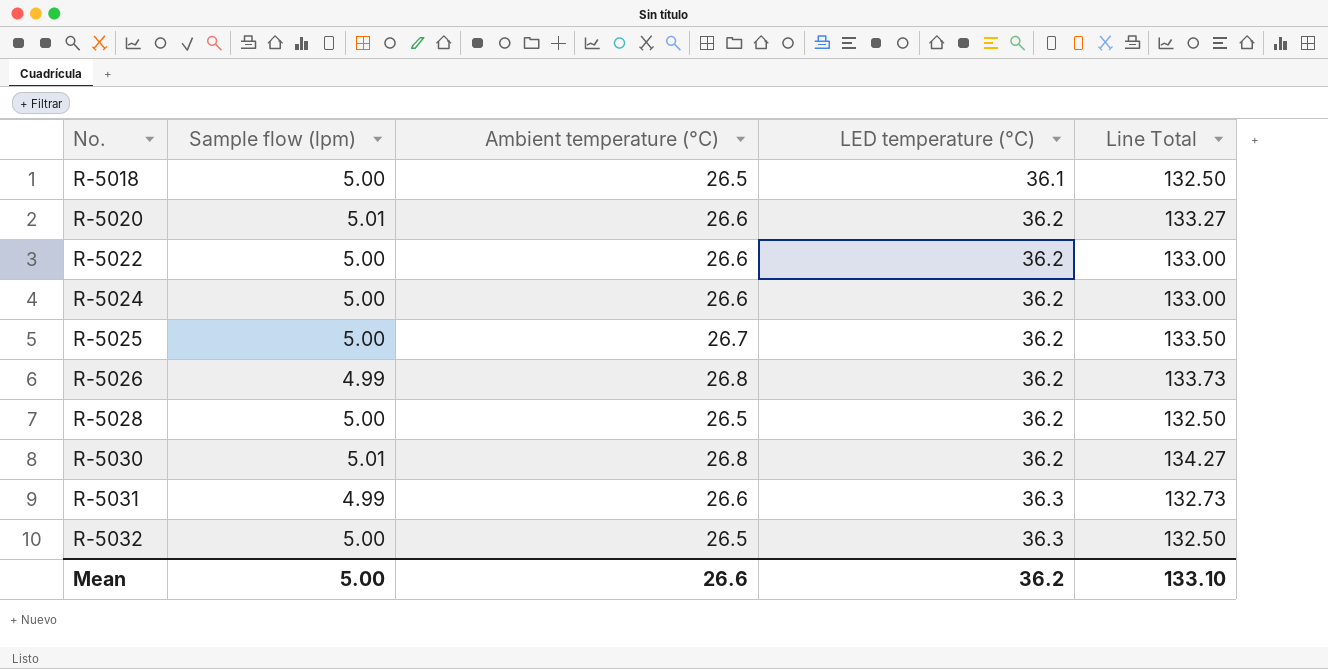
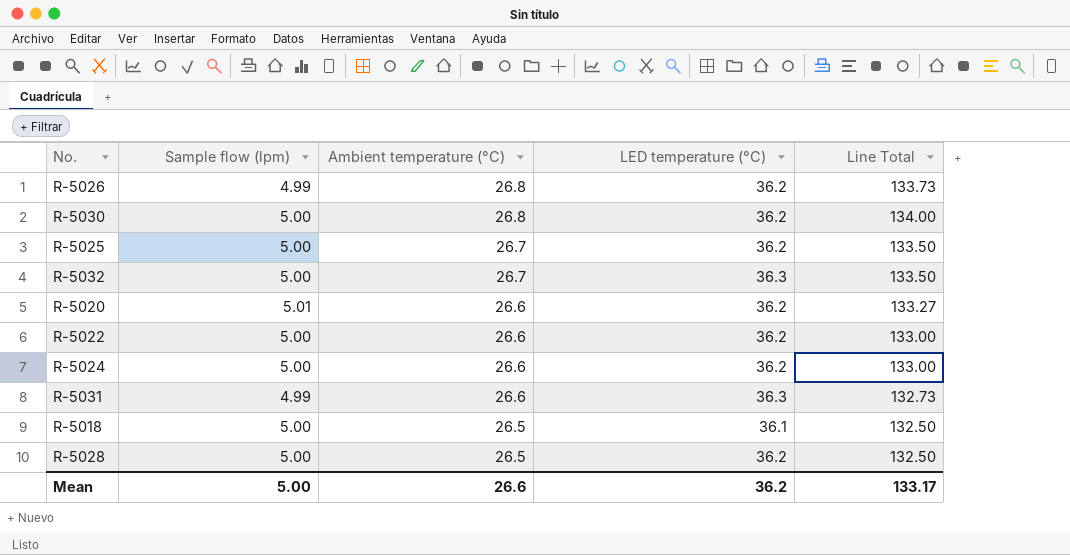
row order: No. ascending -> Ambient temperature (°C) descending
R-5030 | Sample flow (lpm): 5.01 -> 5.00
R-5030 | Line Total: 134.27 -> 134.00
R-5032 | Ambient temperature (°C): 26.5 -> 26.7
R-5032 | Line Total: 132.50 -> 133.50
Mean | Line Total: 133.10 -> 133.17

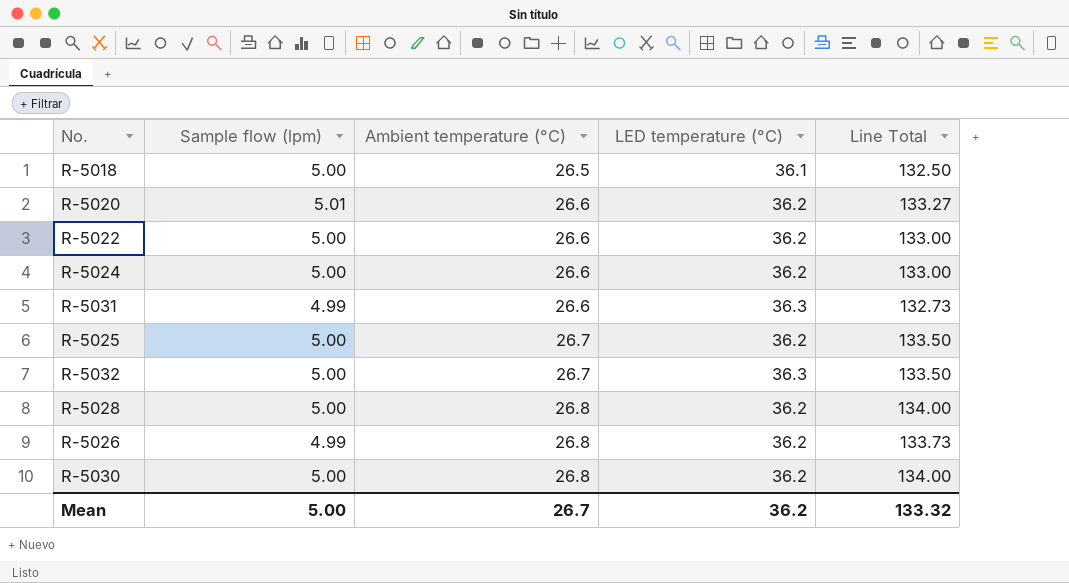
row order: Ambient temperature (°C) descending -> Ambient temperature (°C) ascending
R-5028 | Ambient temperature (°C): 26.5 -> 26.8
R-5028 | Line Total: 132.50 -> 134.00
Mean | Ambient temperature (°C): 26.6 -> 26.7
Mean | Line Total: 133.17 -> 133.32

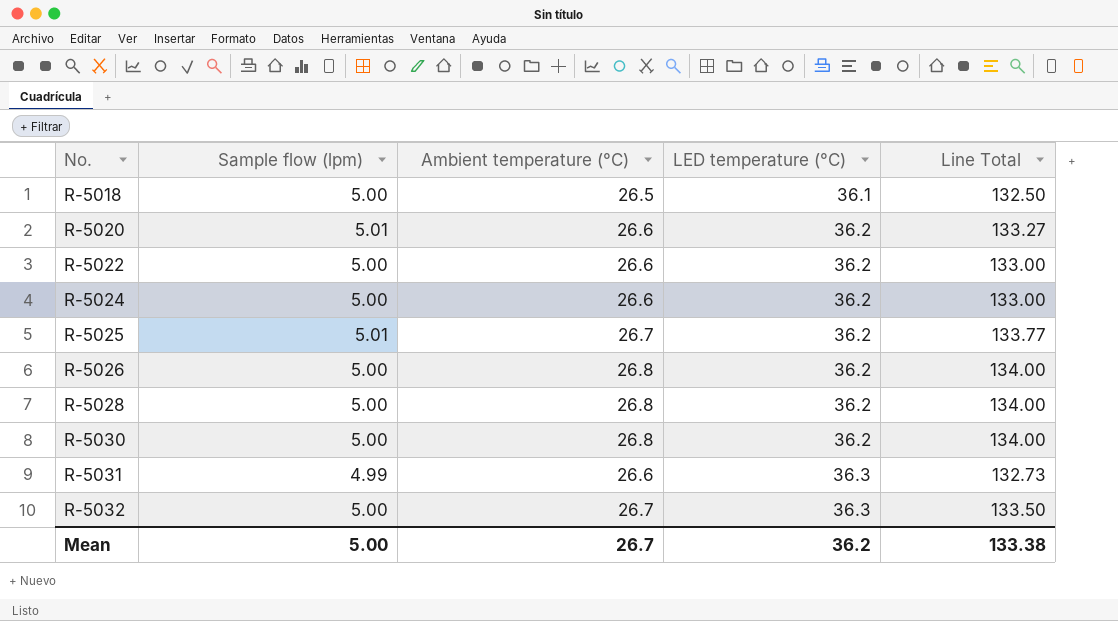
row order: Ambient temperature (°C) ascending -> No. ascending
R-5025 | Sample flow (lpm): 5.00 -> 5.01
R-5025 | Line Total: 133.50 -> 133.77
R-5026 | Sample flow (lpm): 4.99 -> 5.00
R-5026 | Line Total: 133.73 -> 134.00
Mean | Line Total: 133.32 -> 133.38

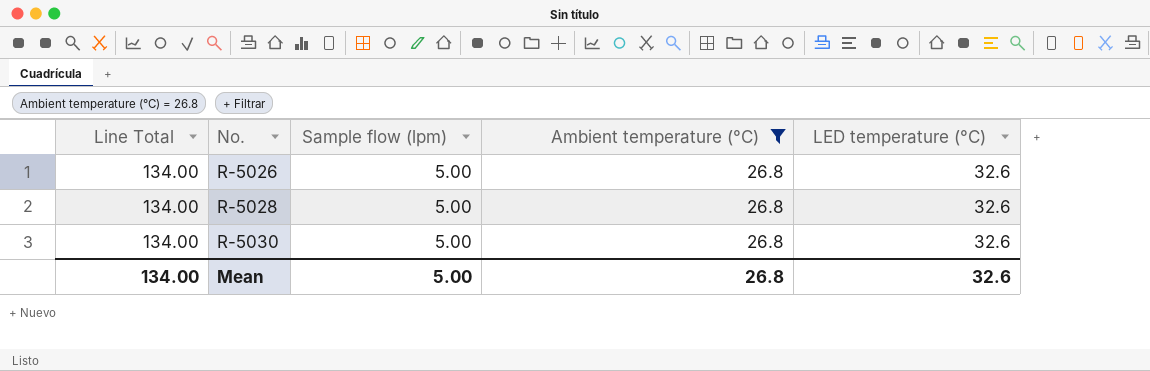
filter: none -> Ambient temperature (°C) = 26.8
column Line Total | position: 5 -> 1
R-5026 | LED temperature (°C): 36.2 -> 32.6
R-5028 | LED temperature (°C): 36.2 -> 32.6
R-5030 | LED temperature (°C): 36.2 -> 32.6
Mean | Line Total: 133.38 -> 134.00
Mean | Ambient temperature (°C): 26.7 -> 26.8
Mean | LED temperature (°C): 36.2 -> 32.6

